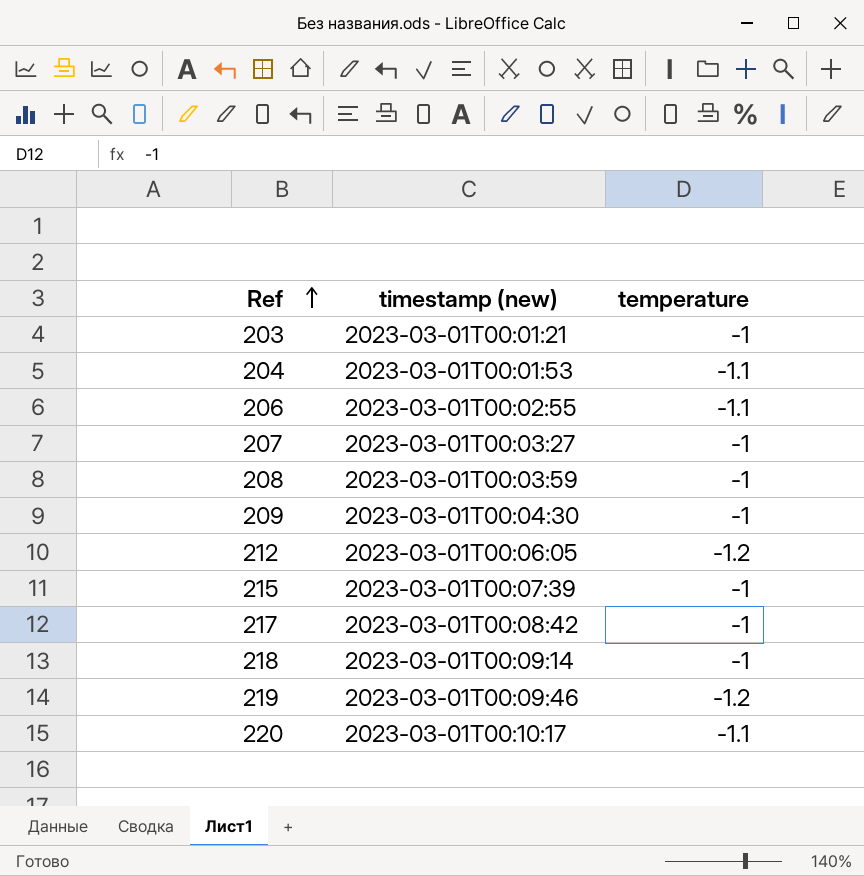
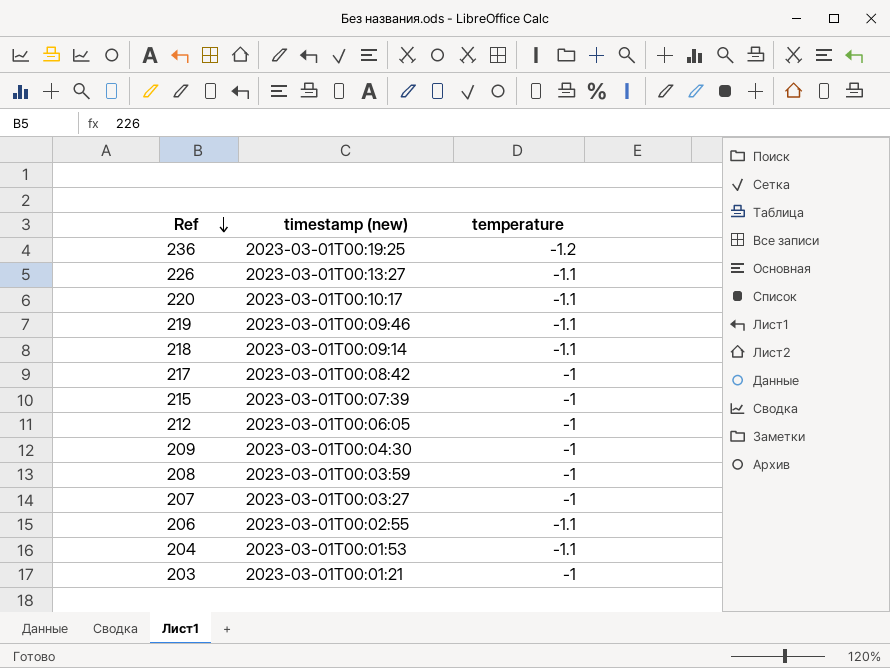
row order: Ref ascending -> Ref descending
row 236: none -> 2023-03-01T00:19:25 | -1.2
row 226: none -> 2023-03-01T00:13:27 | -1.1
219 | temperature: -1.2 -> -1.1
218 | temperature: -1 -> -1.1
212 | temperature: -1.2 -> -1

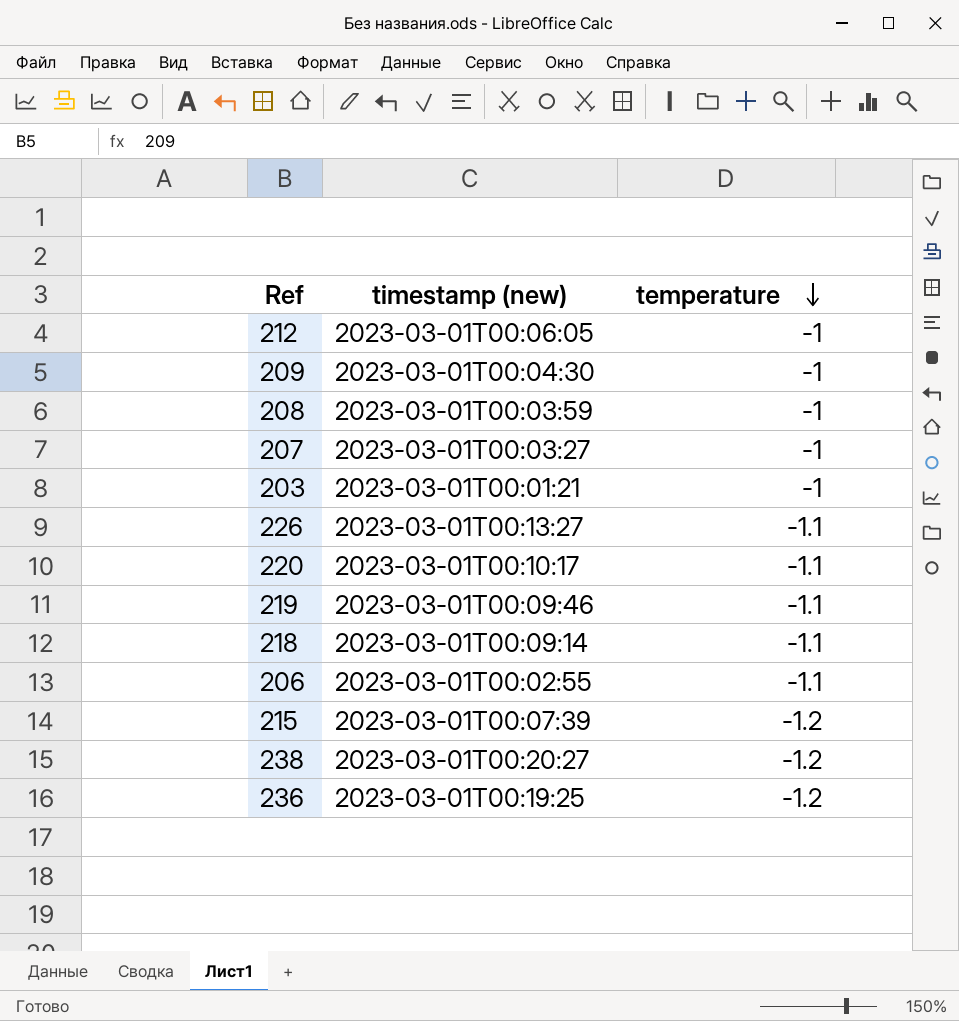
row order: Ref descending -> temperature descending
row 217: 2023-03-01T00:08:42 | -1 -> none
row 204: 2023-03-01T00:01:53 | -1.1 -> none
215 | temperature: -1 -> -1.2
row 238: none -> 2023-03-01T00:20:27 | -1.2

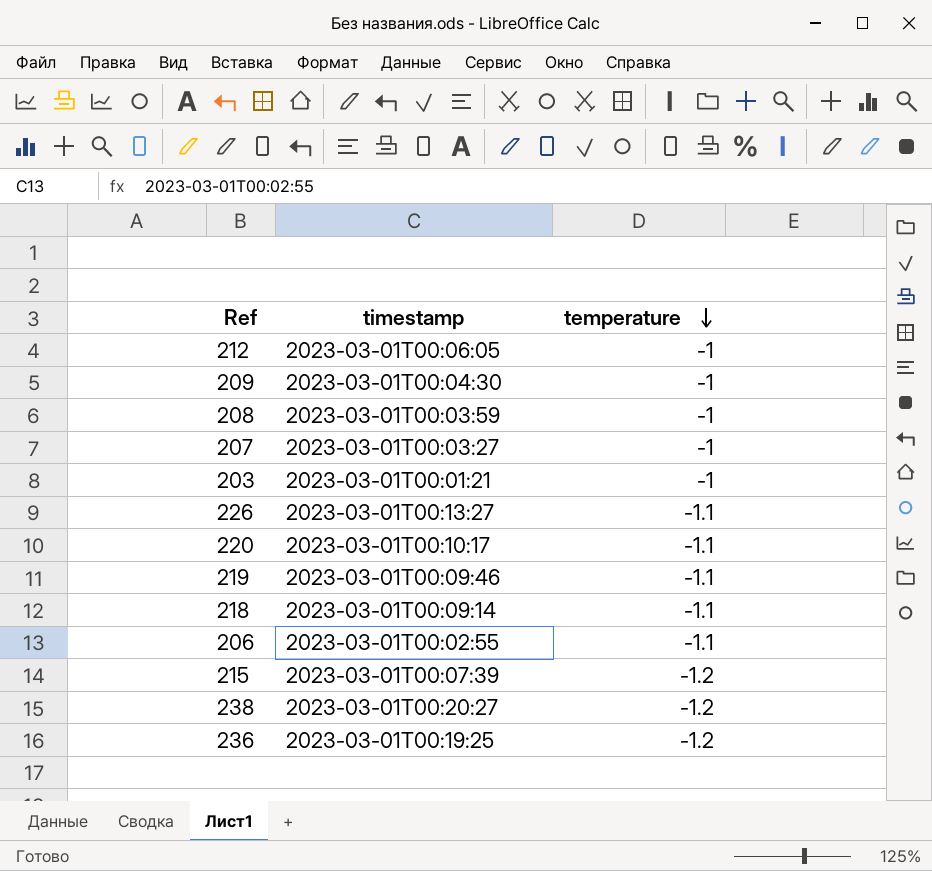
column name: timestamp (new) -> timestamp

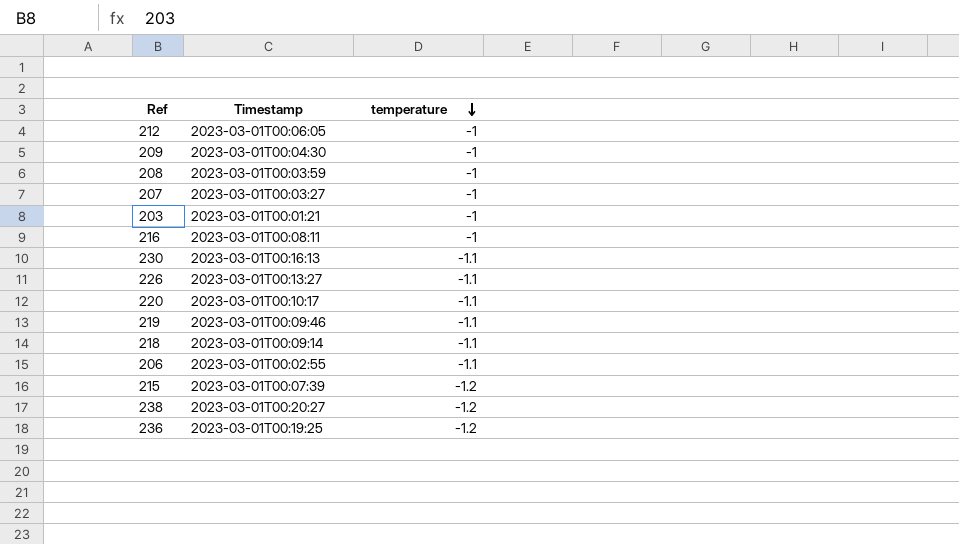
column name: timestamp -> Timestamp
row 216: none -> 2023-03-01T00:08:11 | -1
row 230: none -> 2023-03-01T00:16:13 | -1.1

